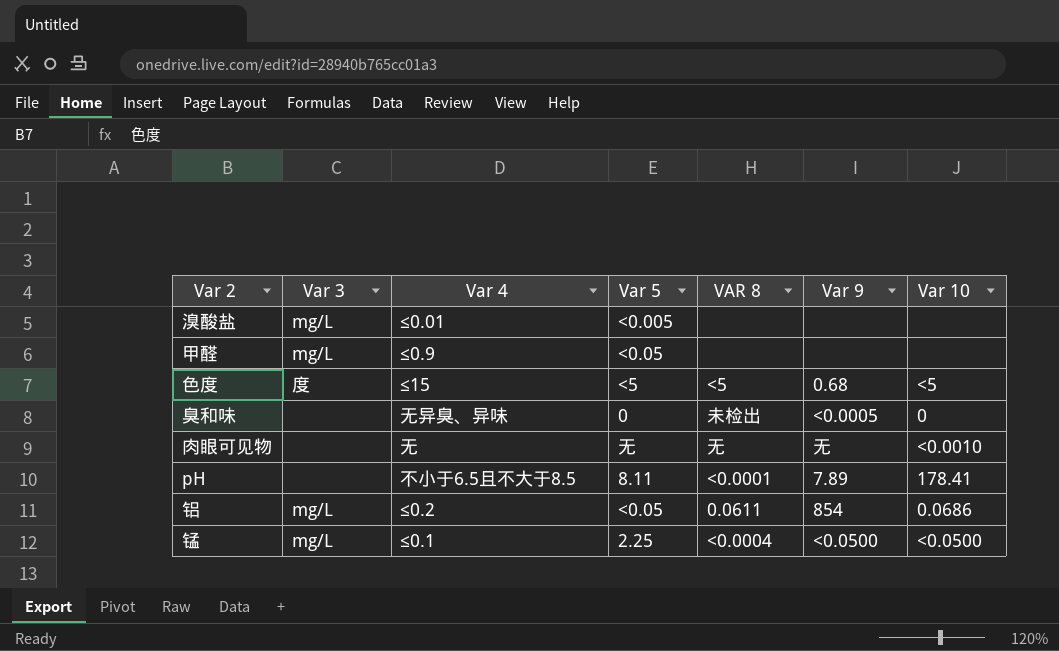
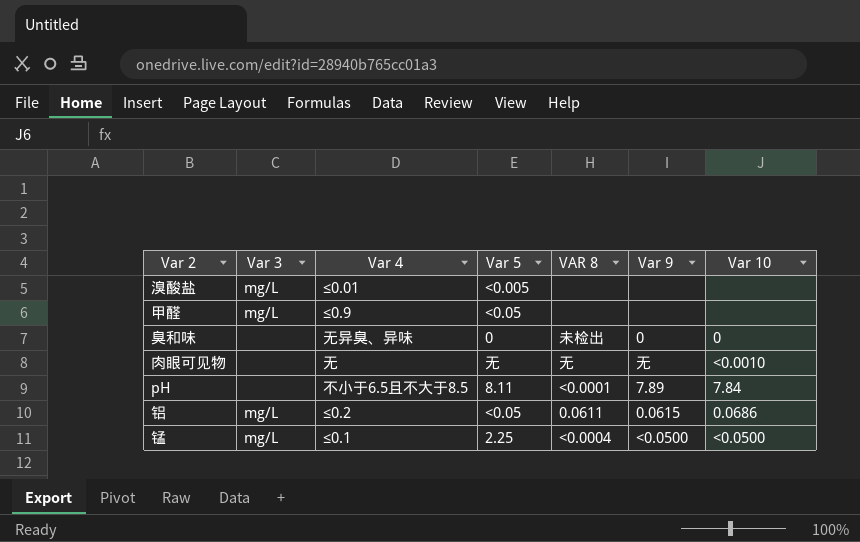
row 色度: 度 | ≤15 | <5 | <5 | 0.68 | <5 -> none
臭和味 | Var 9: <0.0005 -> 0
pH | Var 10: 178.41 -> 7.84
铝 | Var 9: 854 -> 0.0615

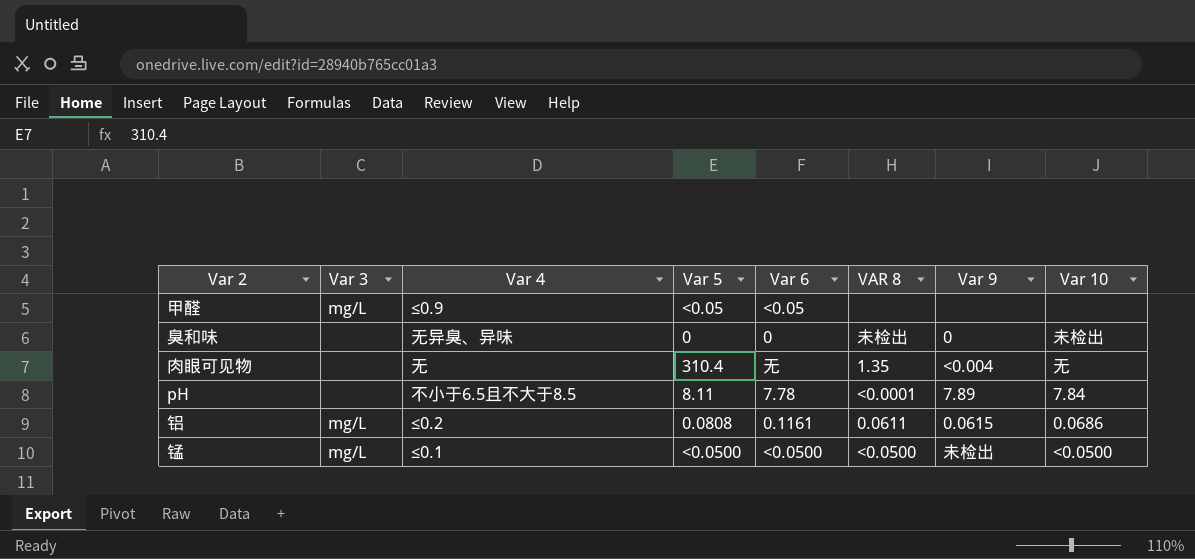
column Var 6 | position: none -> 5
row 溴酸盐: mg/L | ≤0.01 | <0.005 | none | none | none -> none
臭和味 | Var 10: 0 -> 未检出
肉眼可见物 | Var 5: 无 -> 310.4
肉眼可见物 | VAR 8: 无 -> 1.35
肉眼可见物 | Var 9: 无 -> <0.004
肉眼可见物 | Var 10: <0.0010 -> 无
铝 | Var 5: <0.05 -> 0.0808
锰 | Var 5: 2.25 -> <0.0500
锰 | VAR 8: <0.0004 -> <0.0500
锰 | Var 9: <0.0500 -> 未检出

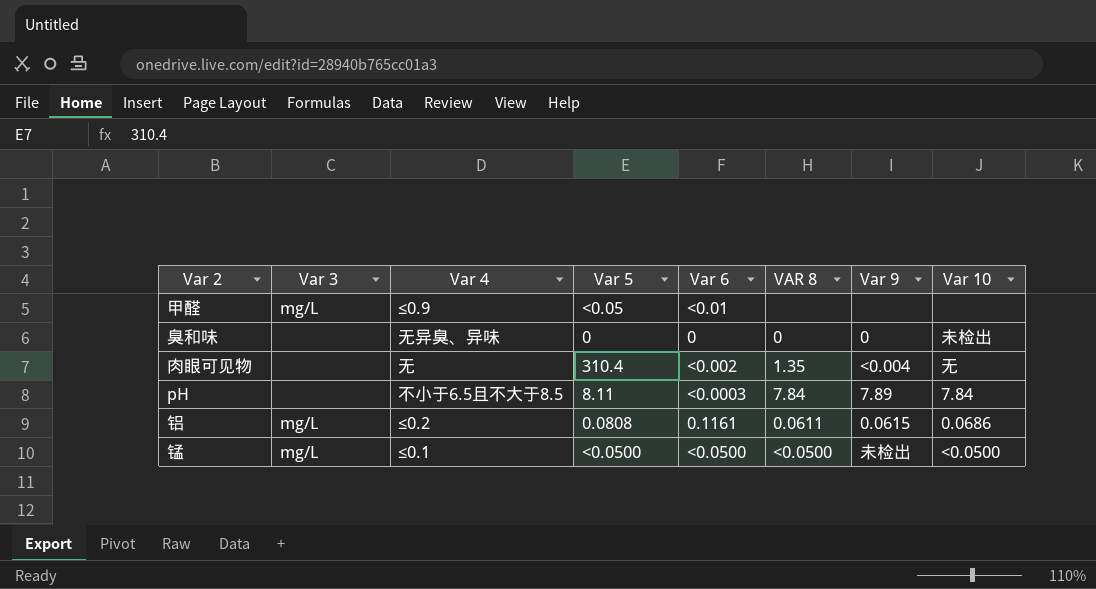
甲醛 | Var 6: <0.05 -> <0.01
臭和味 | VAR 8: 未检出 -> 0
肉眼可见物 | Var 6: 无 -> <0.002
pH | Var 6: 7.78 -> <0.0003
pH | VAR 8: <0.0001 -> 7.84

